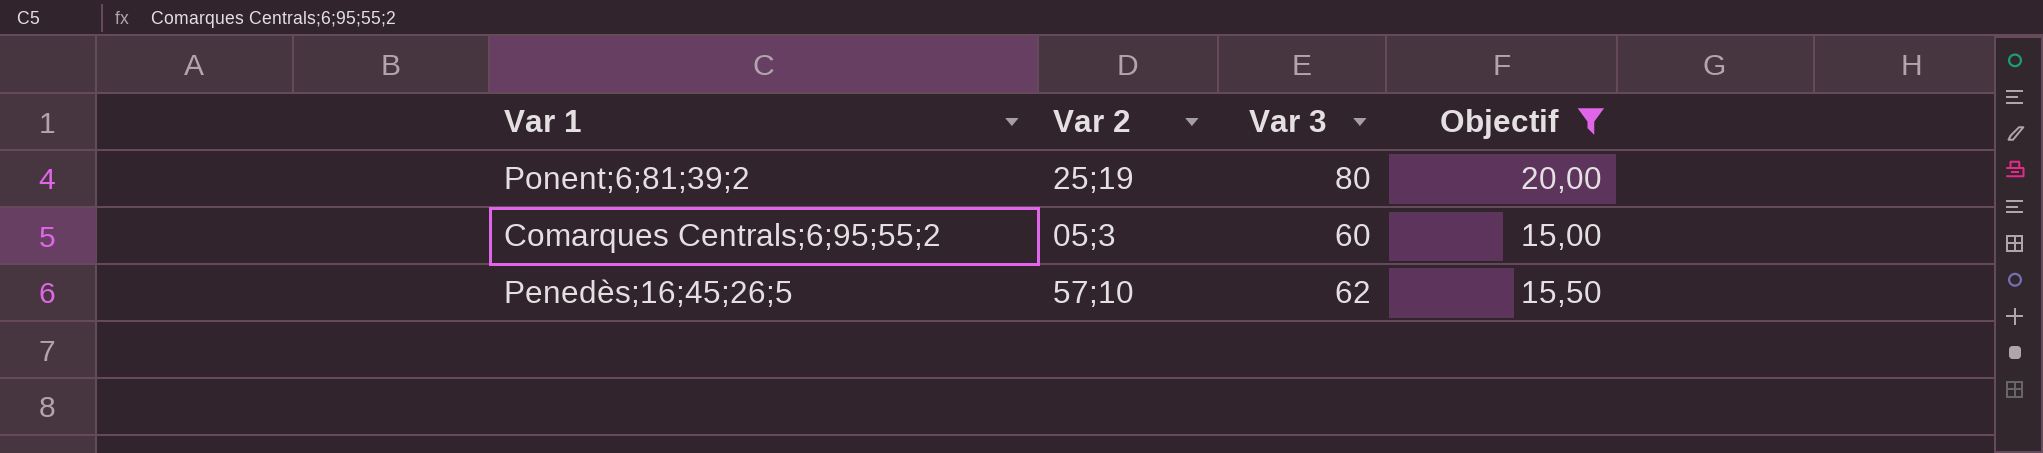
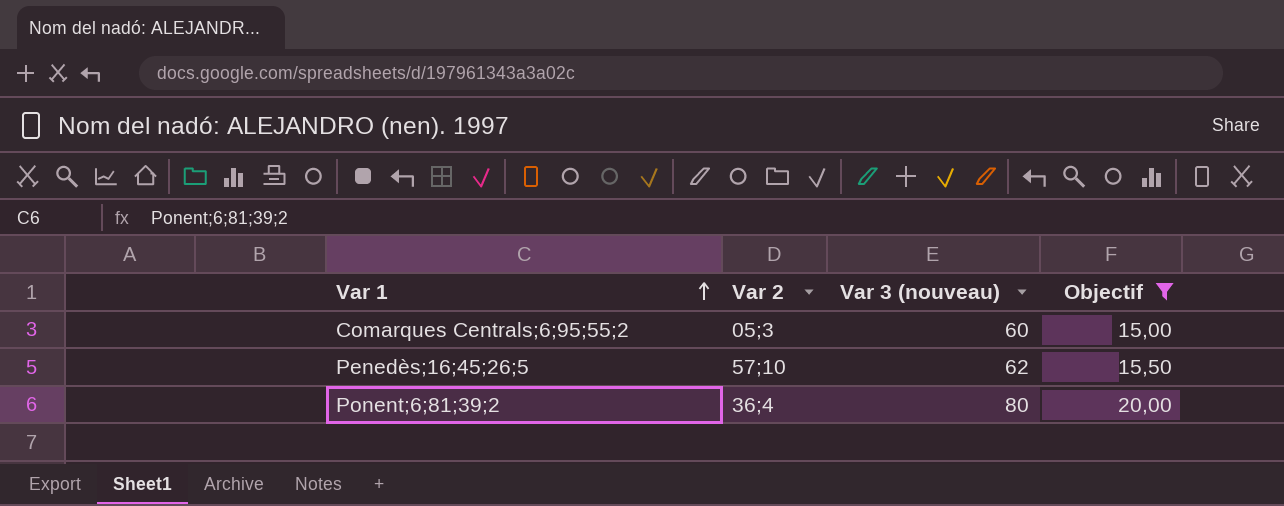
row order: none -> Var 1 ascending
column name: Var 3 -> Var 3 (nouveau)
Ponent;6;81;39;2 | Var 2: 25;19 -> 36;4

